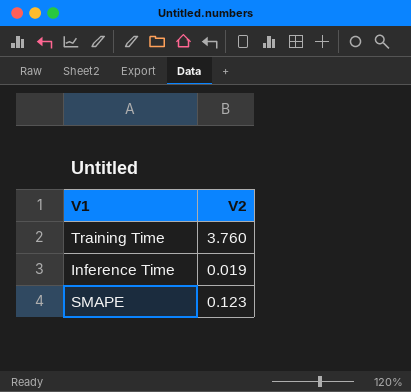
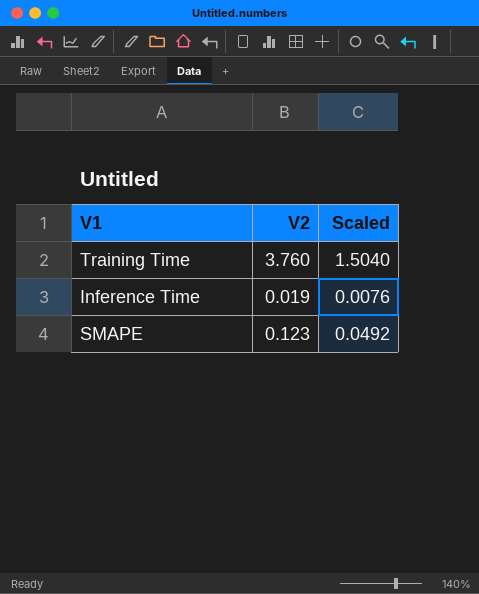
column Scaled | formula: none -> [V2] * 0.4

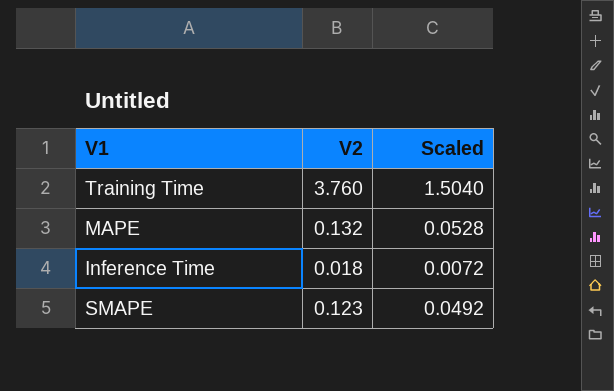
row MAPE: none -> 0.132 | 0.0528
Inference Time | V2: 0.019 -> 0.018
Inference Time | Scaled: 0.0076 -> 0.0072

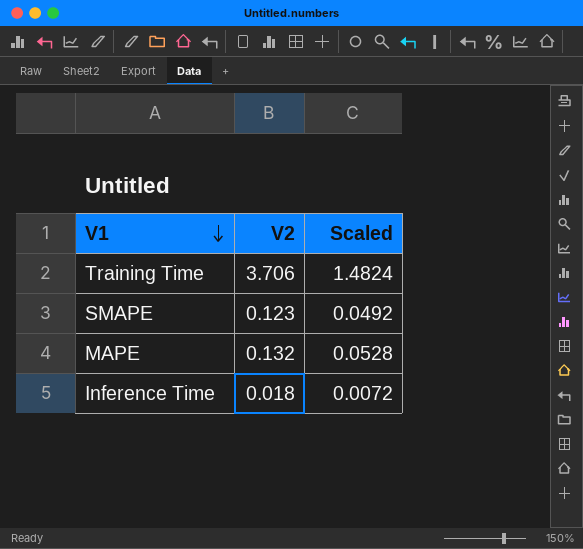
row order: none -> V1 descending
Training Time | V2: 3.760 -> 3.706
Training Time | Scaled: 1.5040 -> 1.4824

